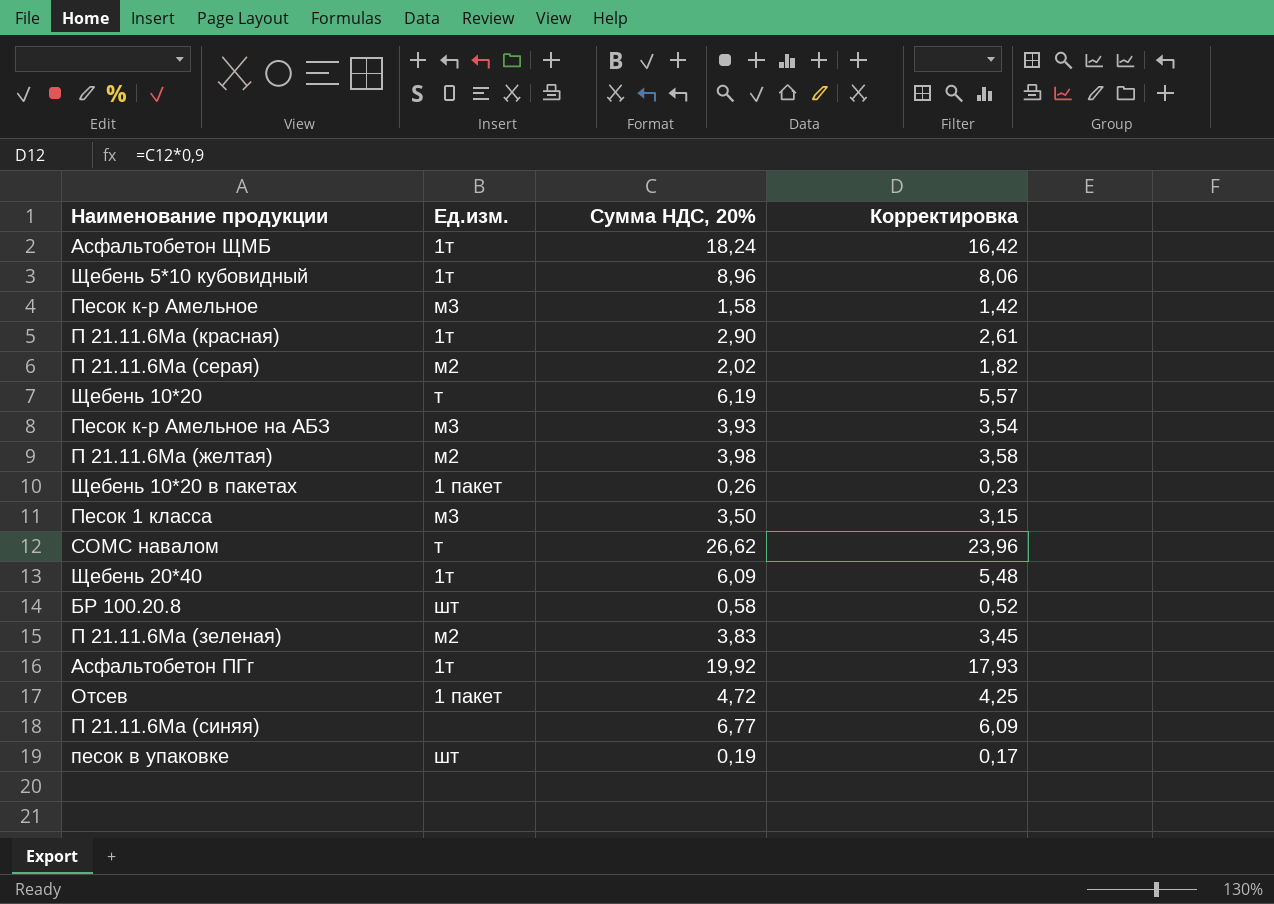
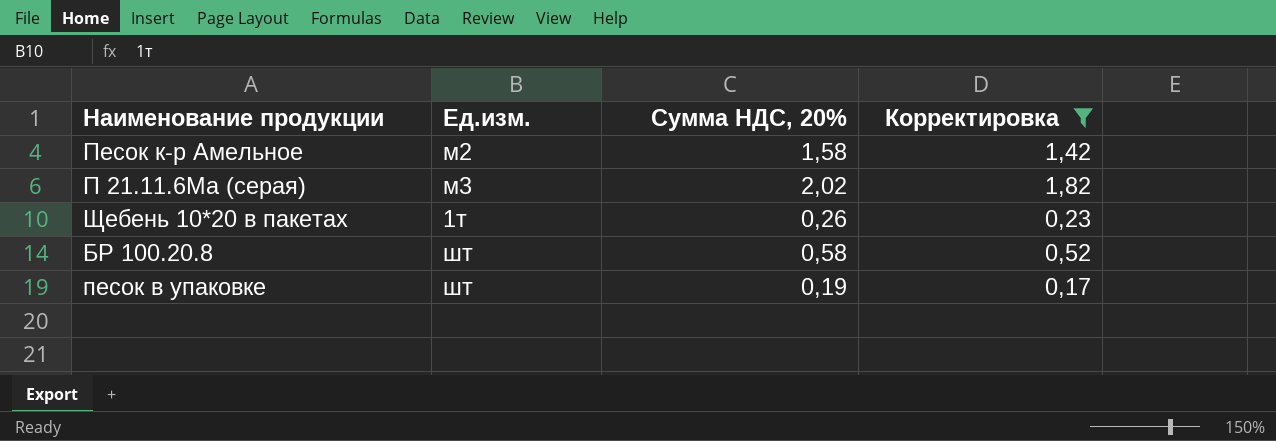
filter: none -> Корректировка <= 1,82
Песок к-р Амельное | Ед.изм.: м3 -> м2
П 21.11.6Ма (серая) | Ед.изм.: м2 -> м3
Щебень 10*20 в пакетах | Ед.изм.: 1 пакет -> 1т

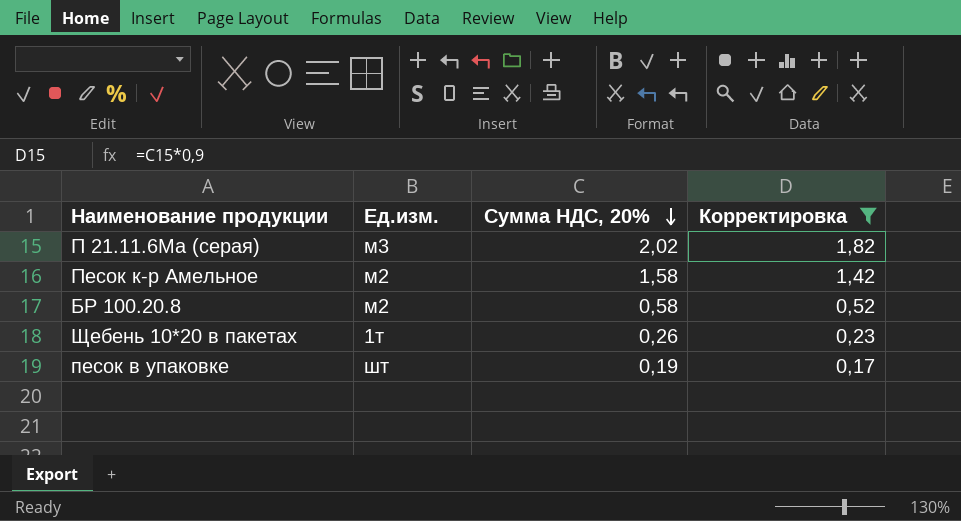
row order: none -> Сумма НДС, 20% descending
БР 100.20.8 | Ед.изм.: шт -> м2

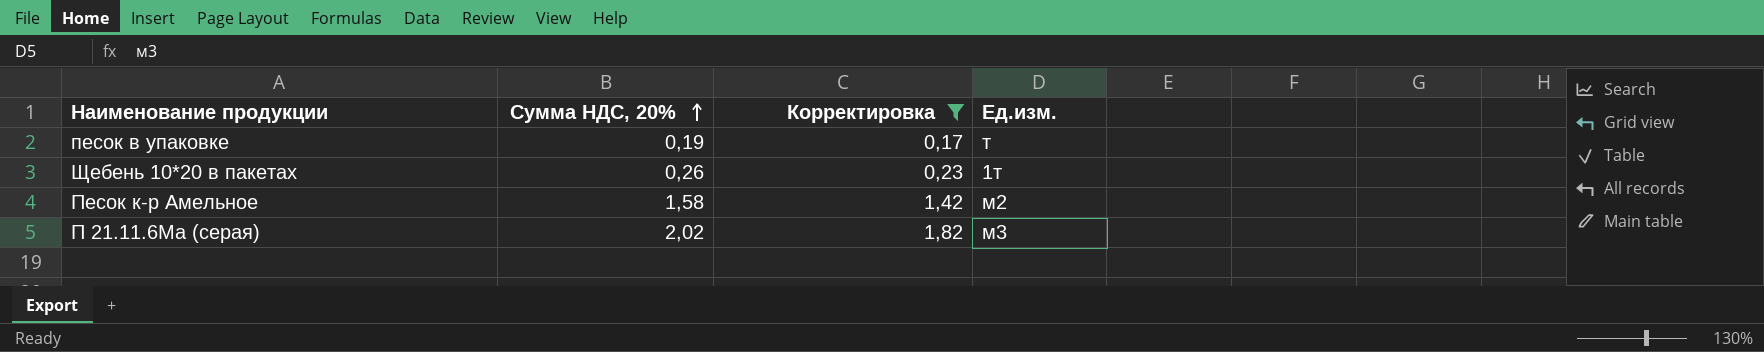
row order: Сумма НДС, 20% descending -> Сумма НДС, 20% ascending
column Ед.изм. | position: 2 -> 4
row БР 100.20.8: м2 | 0,58 | 0,52 -> none
песок в упаковке | Ед.изм.: шт -> т

